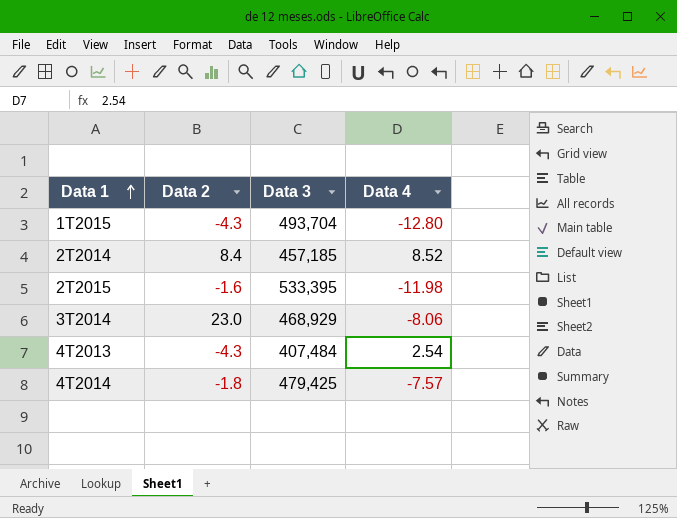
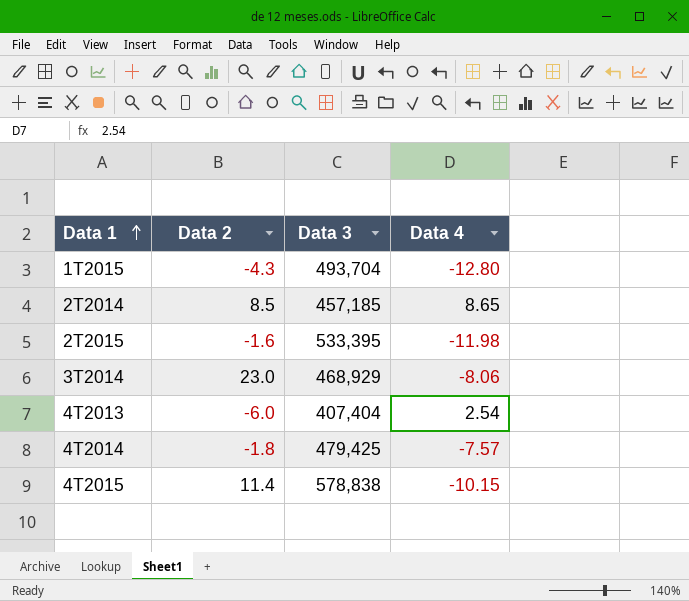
2T2014 | Data 2: 8.4 -> 8.5
2T2014 | Data 4: 8.52 -> 8.65
4T2013 | Data 2: -4.3 -> -6.0
4T2013 | Data 3: 407,484 -> 407,404
row 4T2015: none -> 11.4 | 578,838 | -10.15

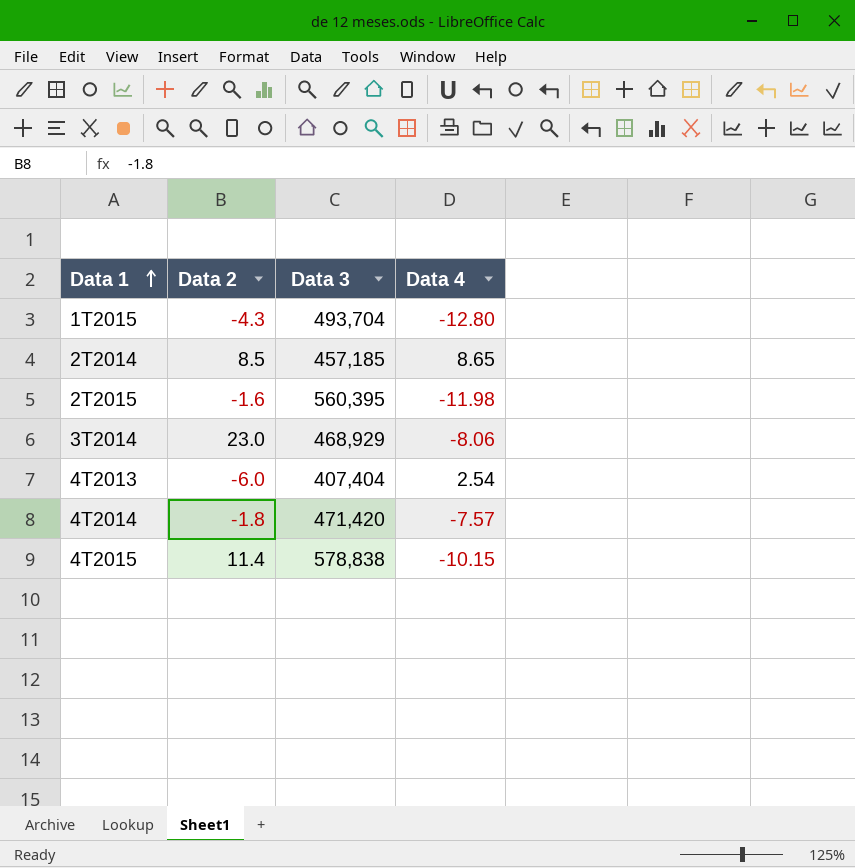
2T2015 | Data 3: 533,395 -> 560,395
4T2014 | Data 3: 479,425 -> 471,420

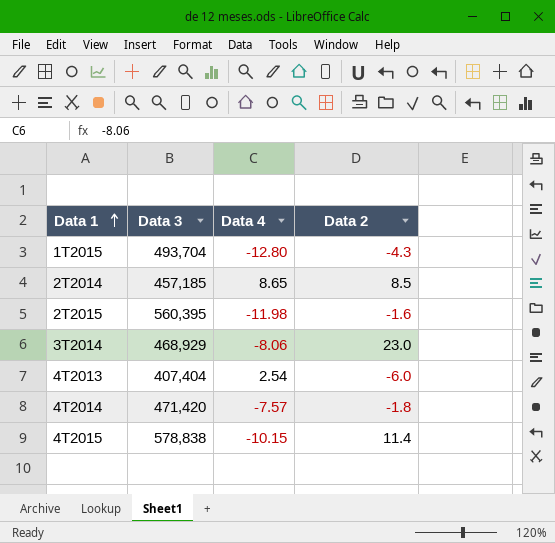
column Data 2 | position: 2 -> 4

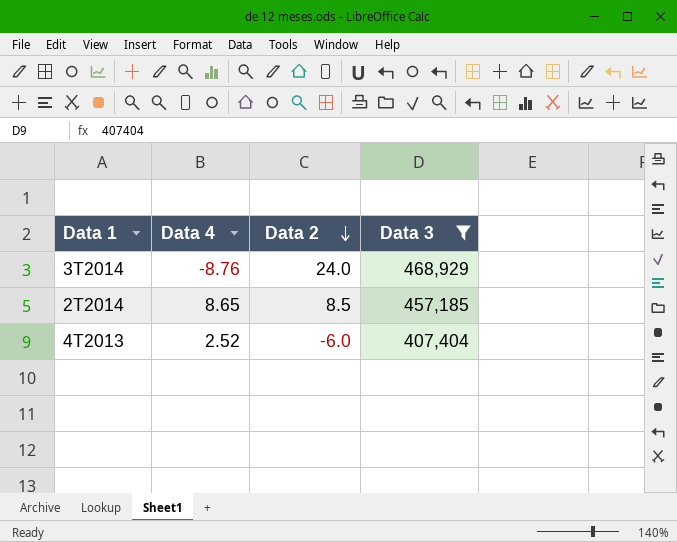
filter: none -> Data 3 <= 468,929
row order: Data 1 ascending -> Data 2 descending
column Data 3 | position: 2 -> 4
3T2014 | Data 4: -8.06 -> -8.76
3T2014 | Data 2: 23.0 -> 24.0
4T2013 | Data 4: 2.54 -> 2.52

